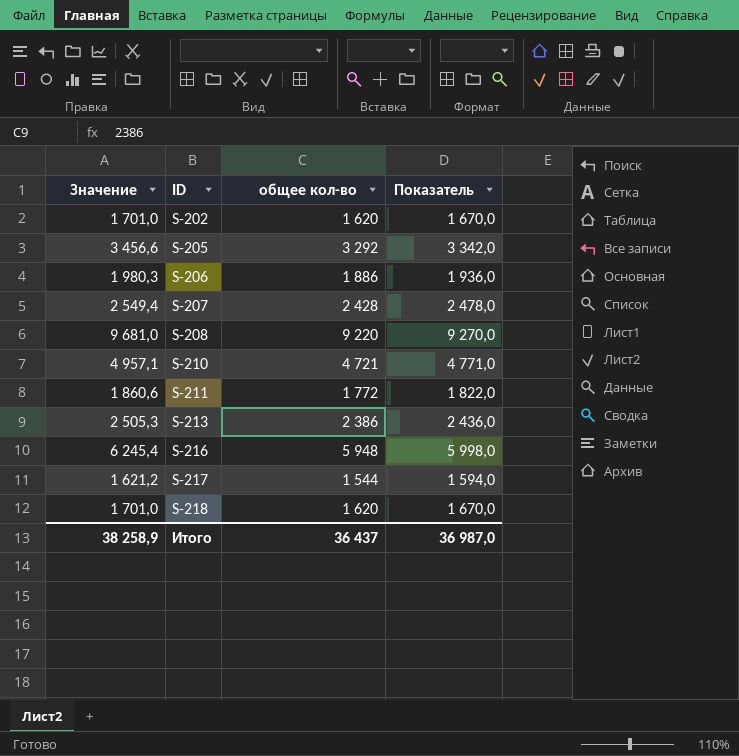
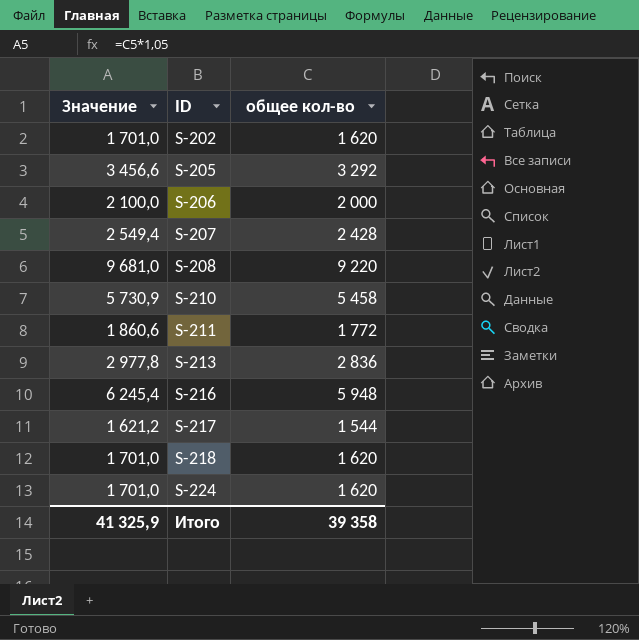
column Показатель | formula: [общее кол-во] + 50 -> none
S-206 | Значение: 1 980,3 -> 2 100,0
S-206 | общее кол-во: 1 886 -> 2 000
S-210 | Значение: 4 957,1 -> 5 730,9
S-210 | общее кол-во: 4 721 -> 5 458
S-213 | Значение: 2 505,3 -> 2 977,8
S-213 | общее кол-во: 2 386 -> 2 836
row S-224: none -> 1 701,0 | 1 620
Итого | Значение: 38 258,9 -> 41 325,9
Итого | общее кол-во: 36 437 -> 39 358

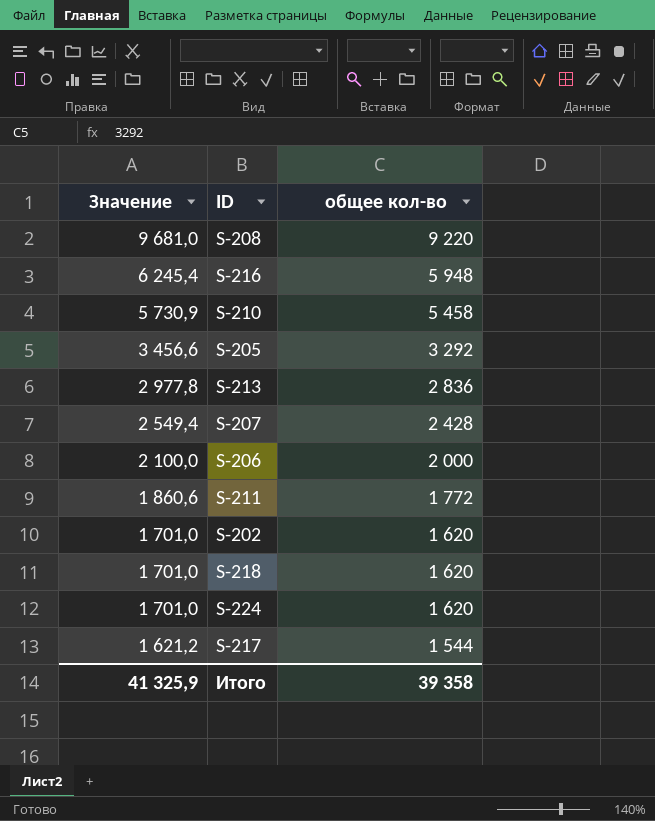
row order: ID ascending -> Значение descending

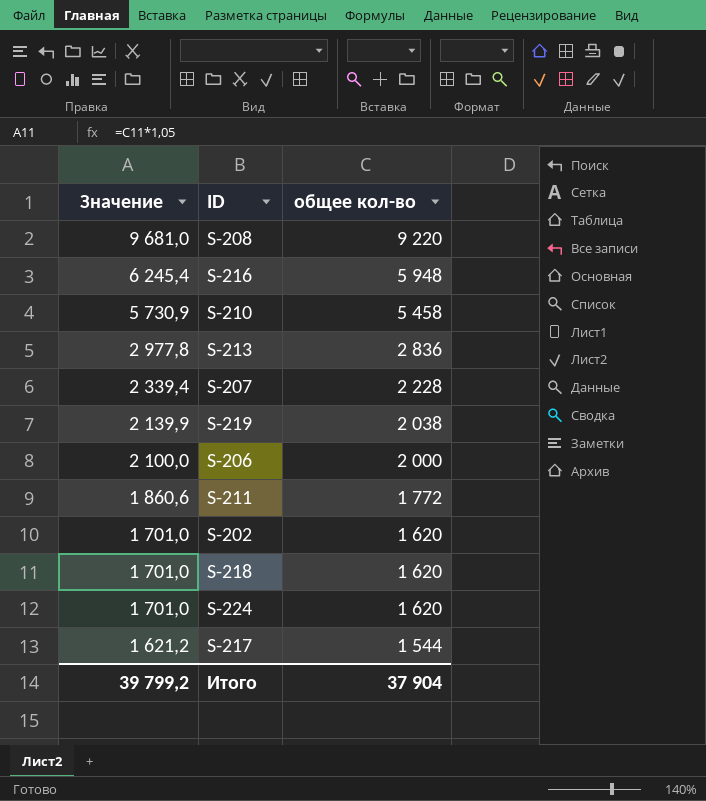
row S-205: 3 456,6 | 3 292 -> none
S-207 | Значение: 2 549,4 -> 2 339,4
S-207 | общее кол-во: 2 428 -> 2 228
row S-219: none -> 2 139,9 | 2 038
Итого | Значение: 41 325,9 -> 39 799,2
Итого | общее кол-во: 39 358 -> 37 904

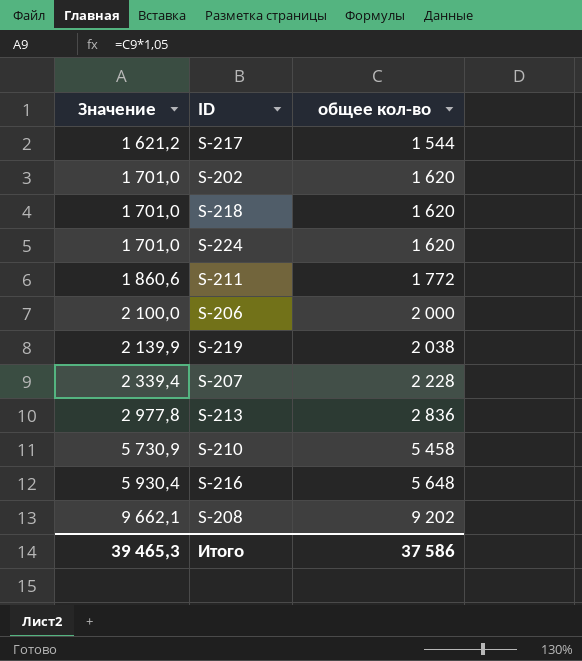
row order: Значение descending -> Значение ascending
S-216 | Значение: 6 245,4 -> 5 930,4
S-216 | общее кол-во: 5 948 -> 5 648
S-208 | Значение: 9 681,0 -> 9 662,1
S-208 | общее кол-во: 9 220 -> 9 202
Итого | Значение: 39 799,2 -> 39 465,3
Итого | общее кол-во: 37 904 -> 37 586

